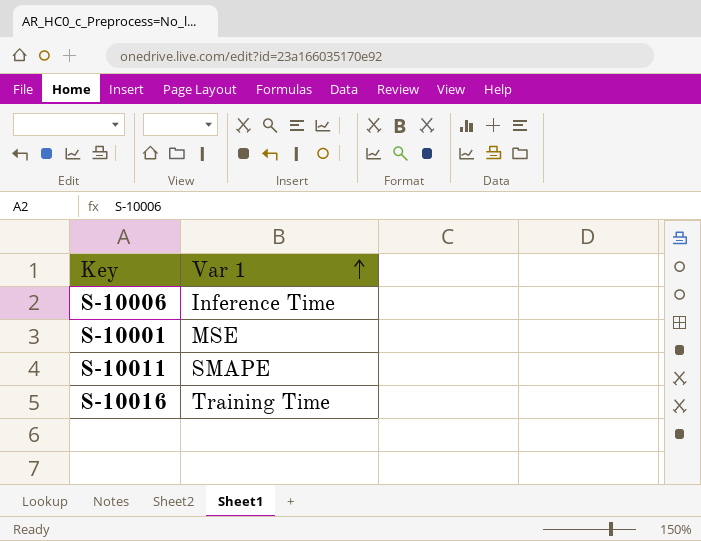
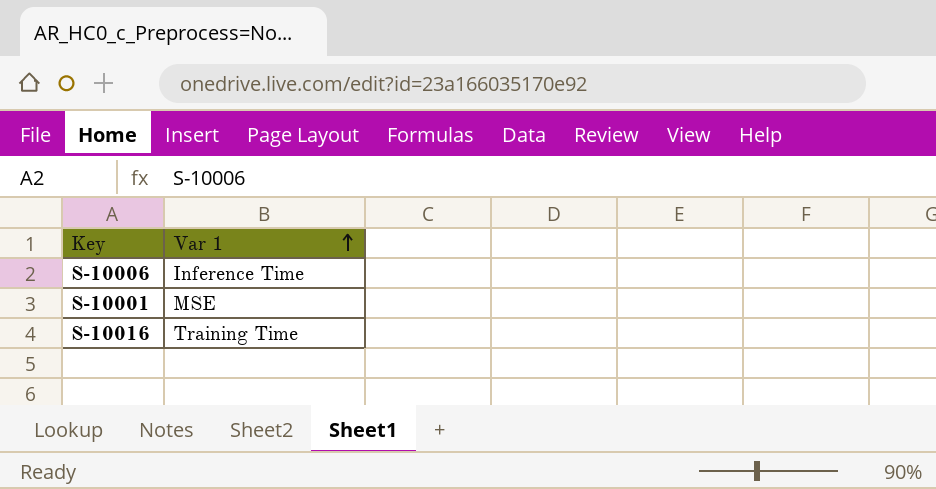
row S-10011: SMAPE -> none

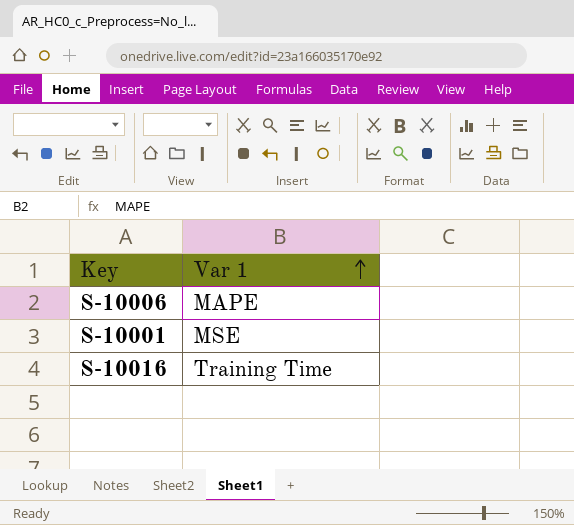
S-10006 | Var 1: Inference Time -> MAPE

